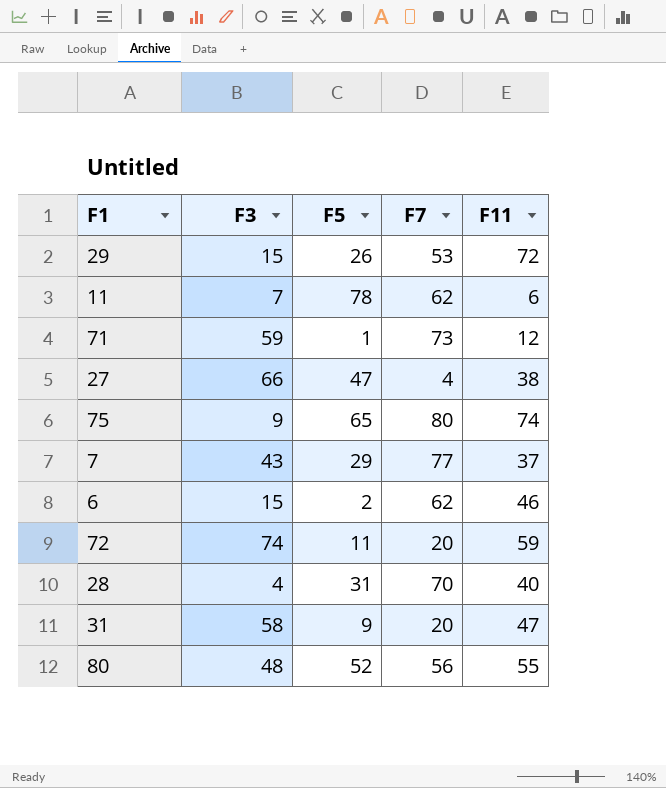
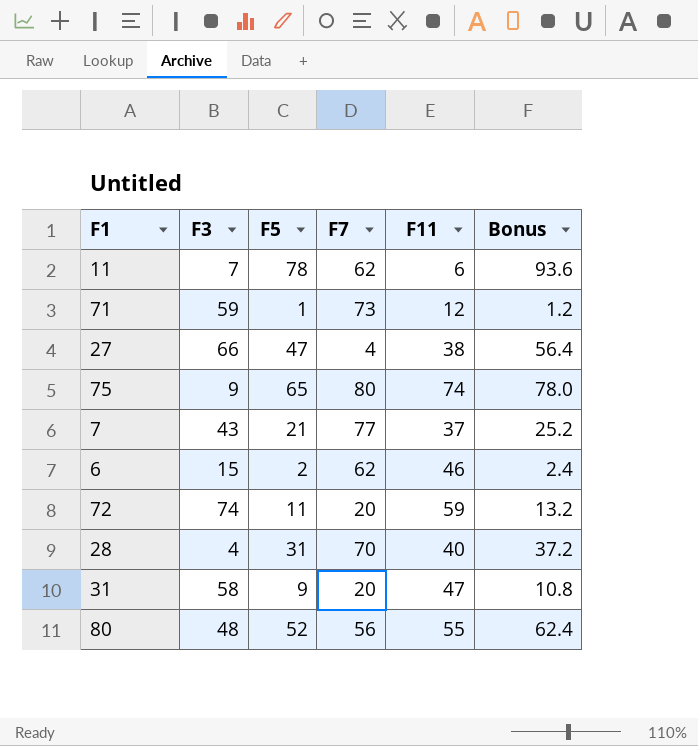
column Bonus | formula: none -> [F5] * 1.2
row 29: 15 | 26 | 53 | 72 -> none
7 | F5: 29 -> 21

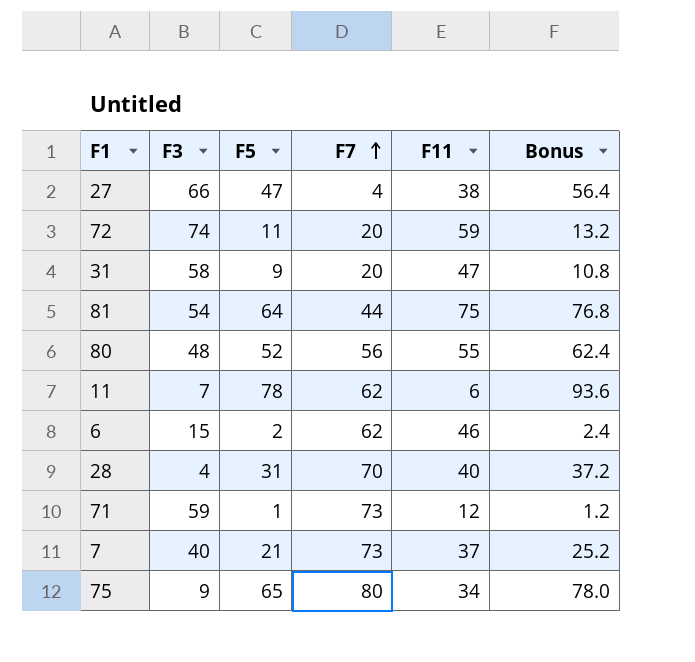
row order: none -> F7 ascending
row 81: none -> 54 | 64 | 44 | 75 | 76.8
7 | F3: 43 -> 40
7 | F7: 77 -> 73
75 | F11: 74 -> 34

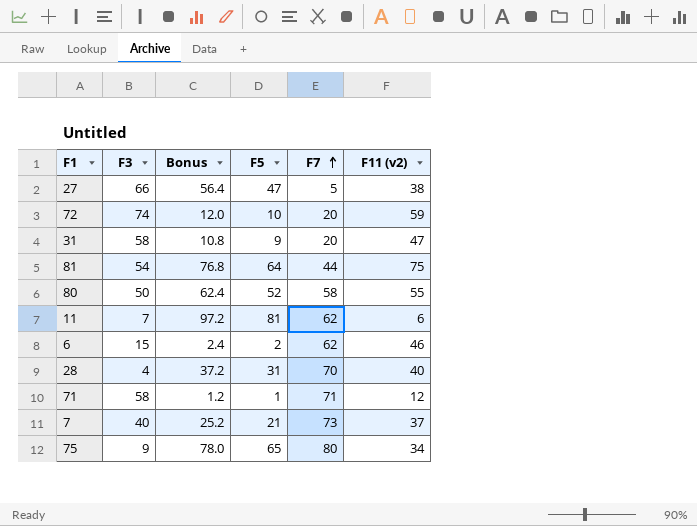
column Bonus | position: 6 -> 3
column name: F11 -> F11 (v2)
27 | F7: 4 -> 5
72 | Bonus: 13.2 -> 12.0
72 | F5: 11 -> 10
80 | F3: 48 -> 50
80 | F7: 56 -> 58
11 | Bonus: 93.6 -> 97.2
11 | F5: 78 -> 81
71 | F3: 59 -> 58
71 | F7: 73 -> 71

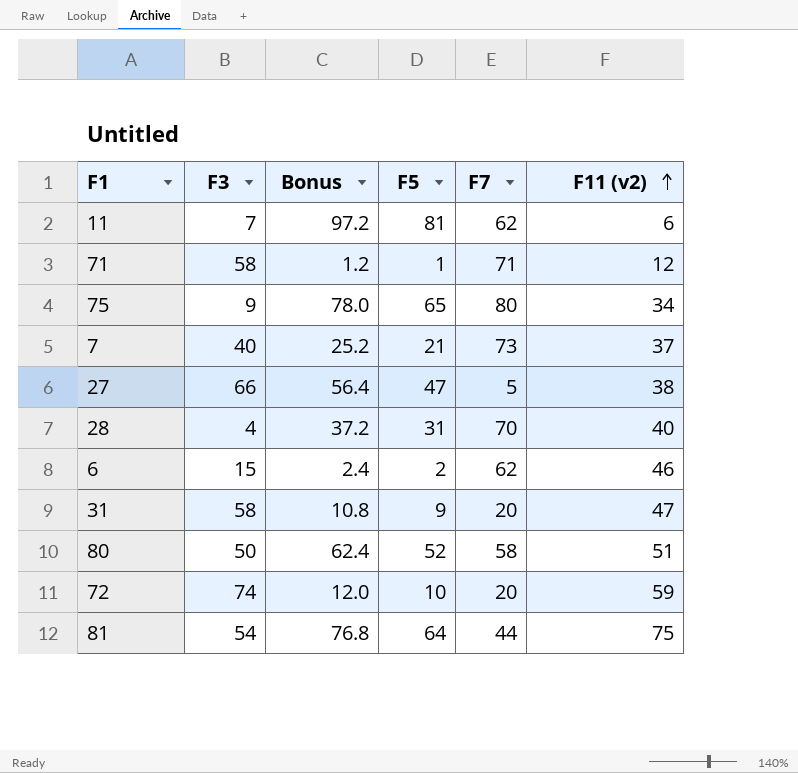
row order: F7 ascending -> F11 (v2) ascending
80 | F11 (v2): 55 -> 51

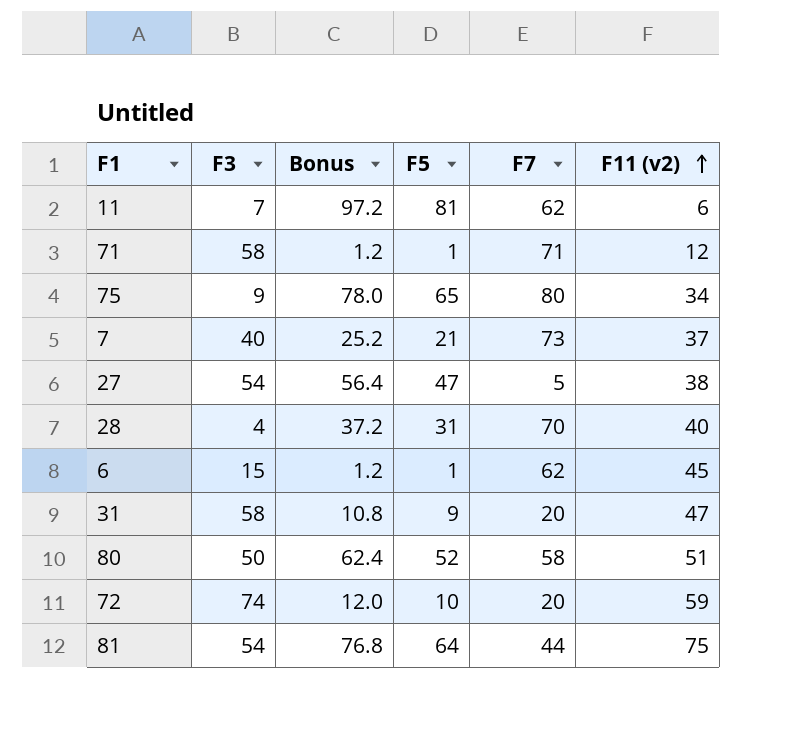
27 | F3: 66 -> 54
6 | Bonus: 2.4 -> 1.2
6 | F5: 2 -> 1
6 | F11 (v2): 46 -> 45

